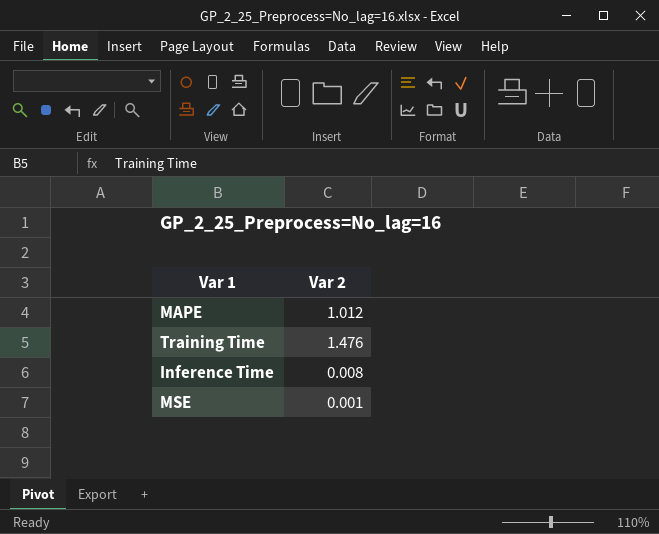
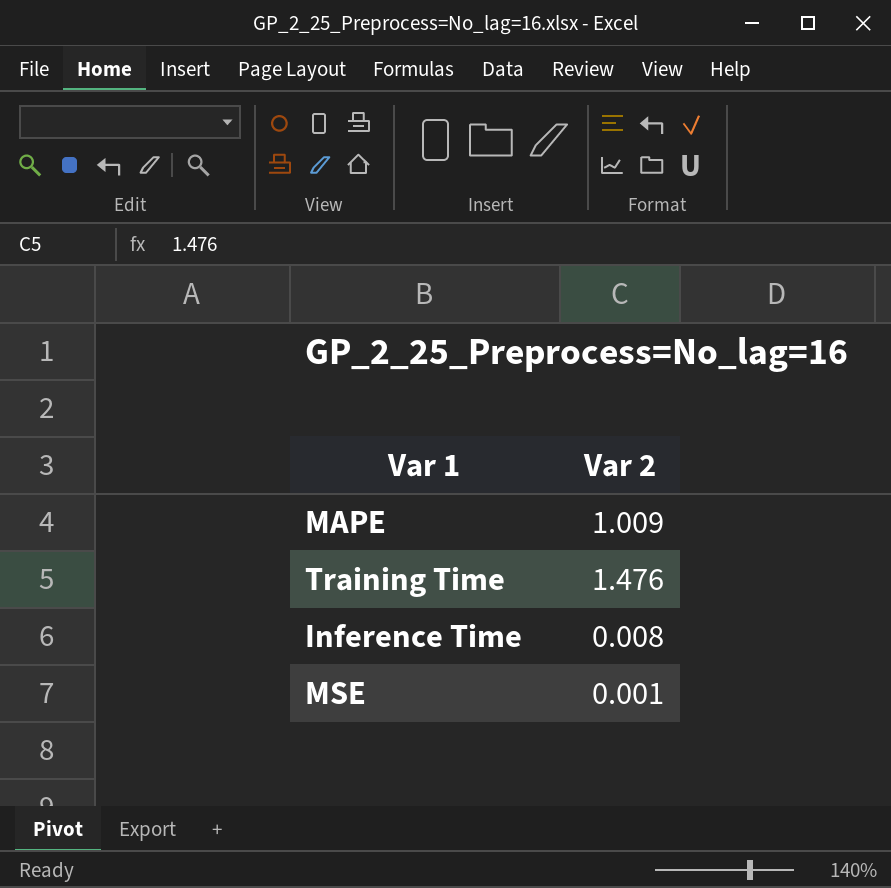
MAPE | Var 2: 1.012 -> 1.009

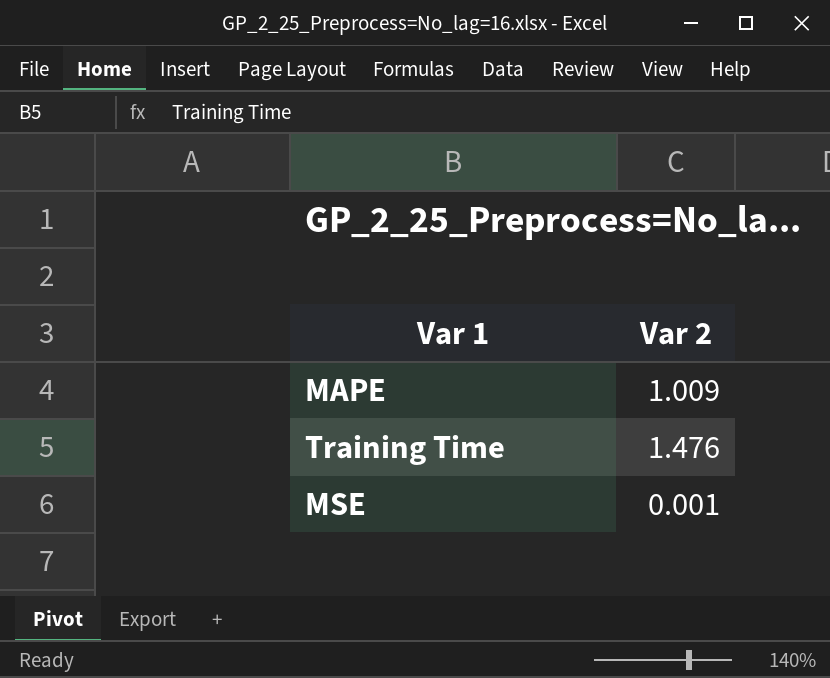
row Inference Time: 0.008 -> none

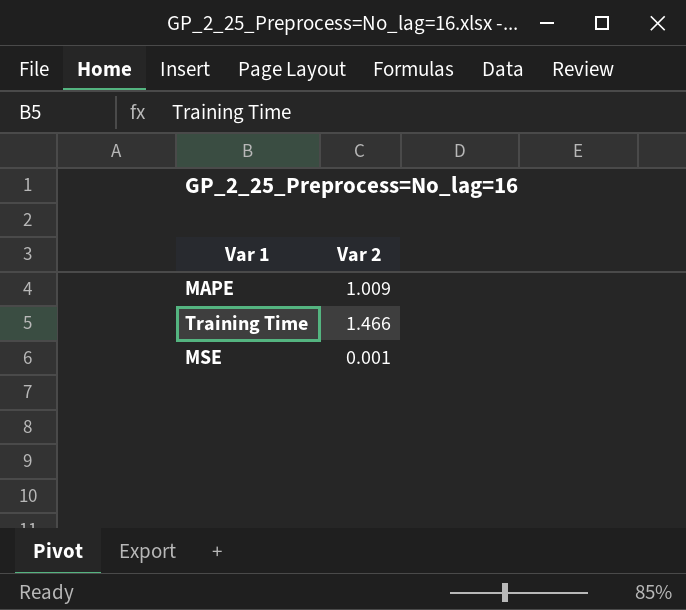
Training Time | Var 2: 1.476 -> 1.466

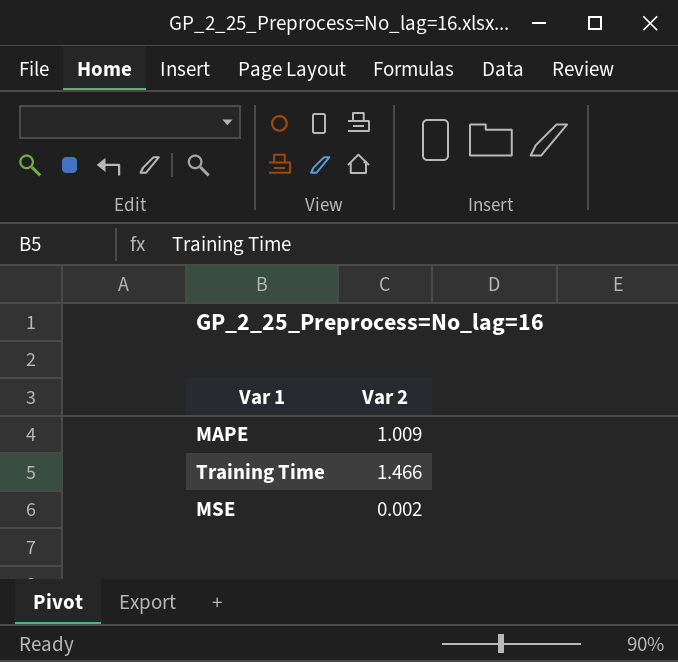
MSE | Var 2: 0.001 -> 0.002

